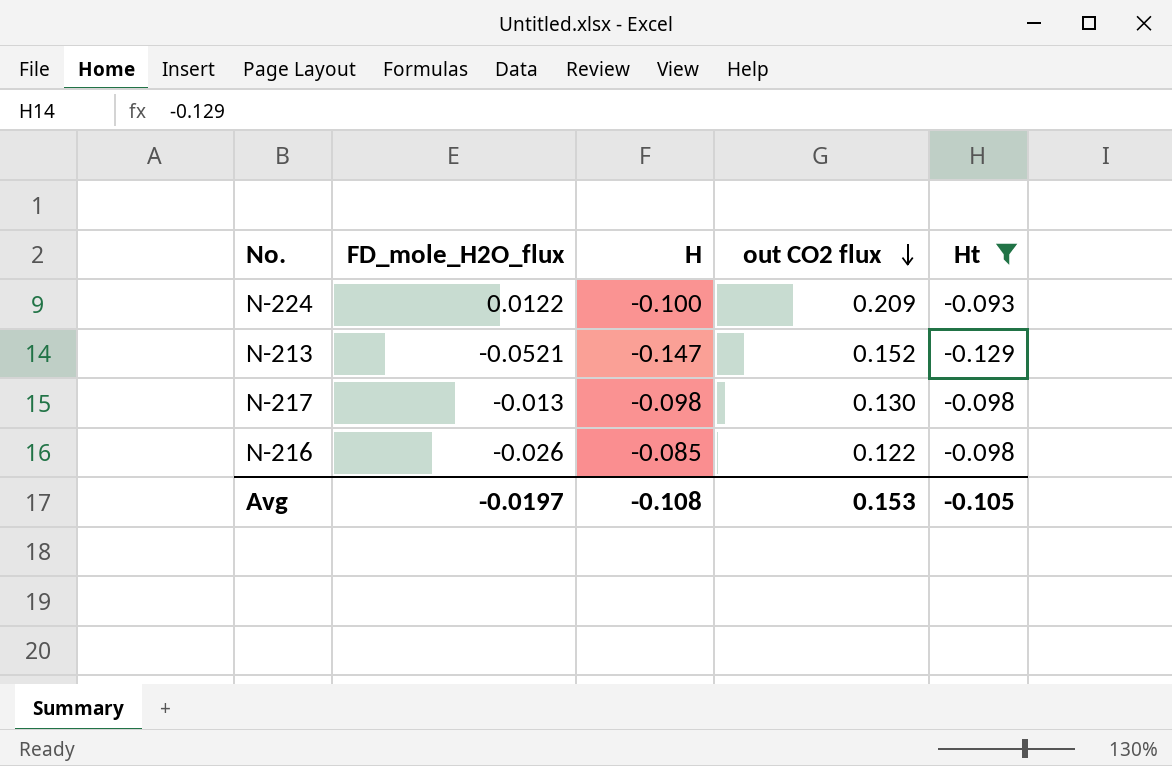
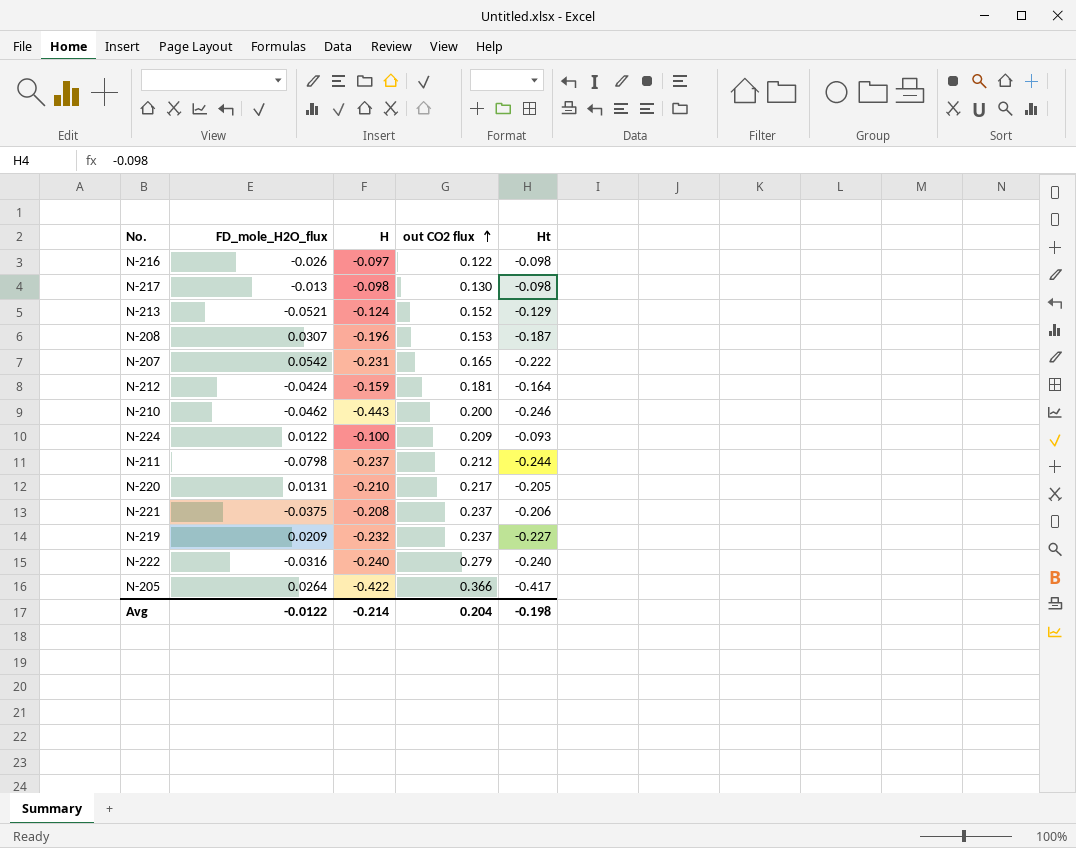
filter: Ht >= -0.129 -> none
row order: out CO2 flux descending -> out CO2 flux ascending
N-216 | H: -0.085 -> -0.097
N-213 | H: -0.147 -> -0.124
Avg | FD_mole_H2O_flux: -0.0197 -> -0.0122
Avg | H: -0.108 -> -0.214
Avg | out CO2 flux: 0.153 -> 0.204
Avg | Ht: -0.105 -> -0.198

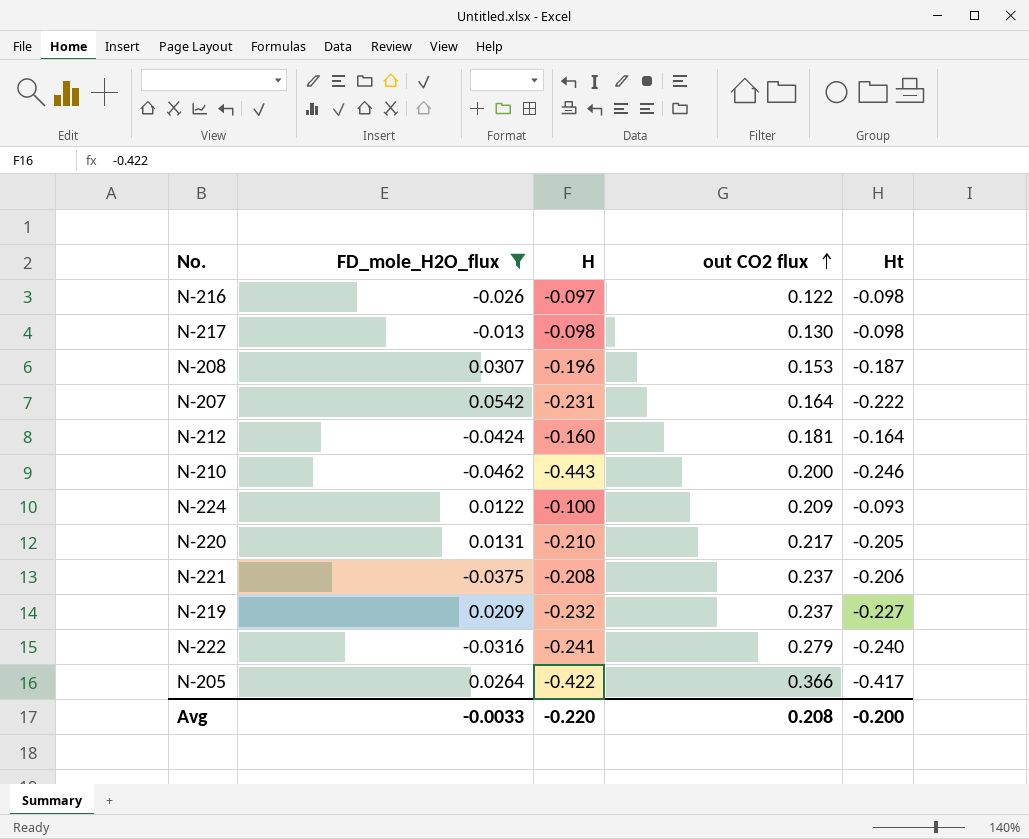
filter: none -> FD_mole_H2O_flux >= -0.0462
N-207 | out CO2 flux: 0.165 -> 0.164
N-212 | H: -0.159 -> -0.160
N-222 | H: -0.240 -> -0.241
Avg | FD_mole_H2O_flux: -0.0122 -> -0.0033
Avg | H: -0.214 -> -0.220
Avg | out CO2 flux: 0.204 -> 0.208
Avg | Ht: -0.198 -> -0.200

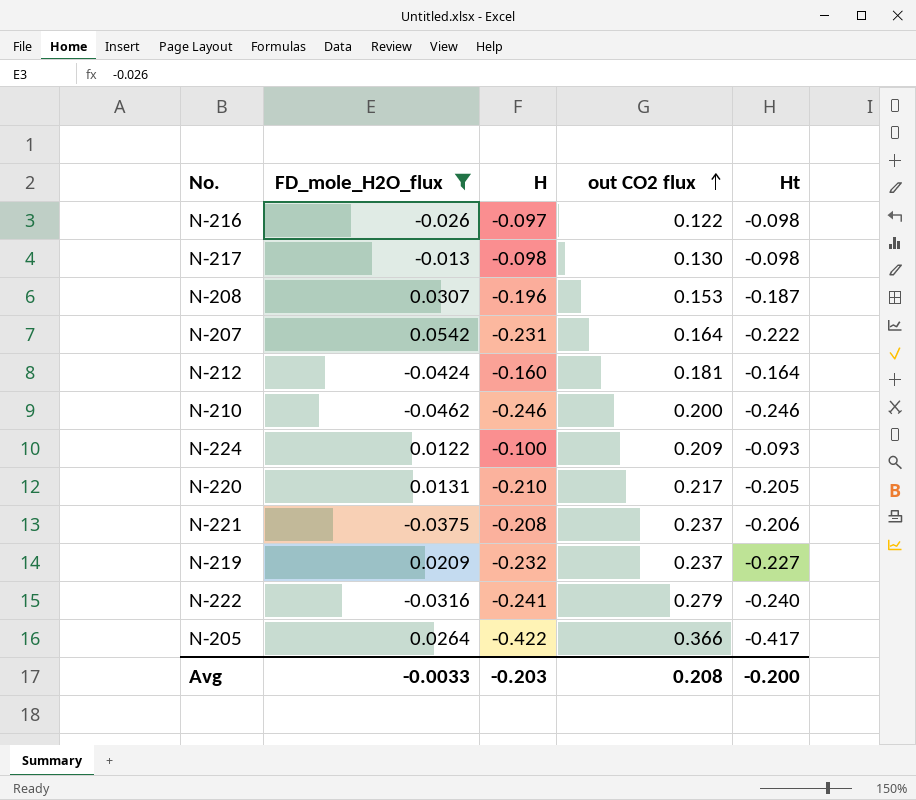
N-210 | H: -0.443 -> -0.246
Avg | H: -0.220 -> -0.203

